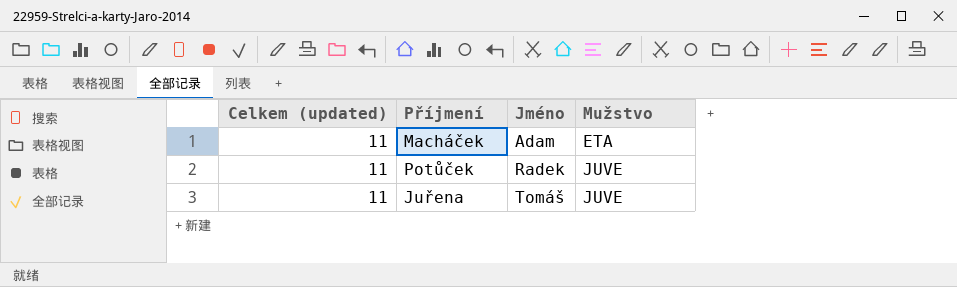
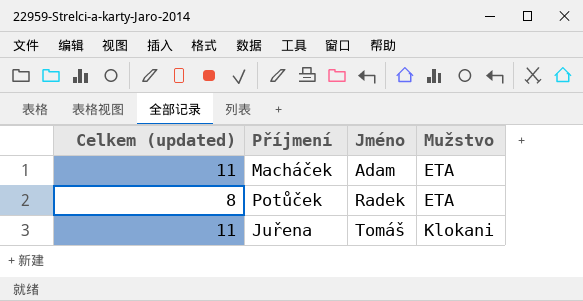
Potůček | Celkem (updated): 11 -> 8
Potůček | Mužstvo: JUVE -> ETA
Juřena | Mužstvo: JUVE -> Klokani

